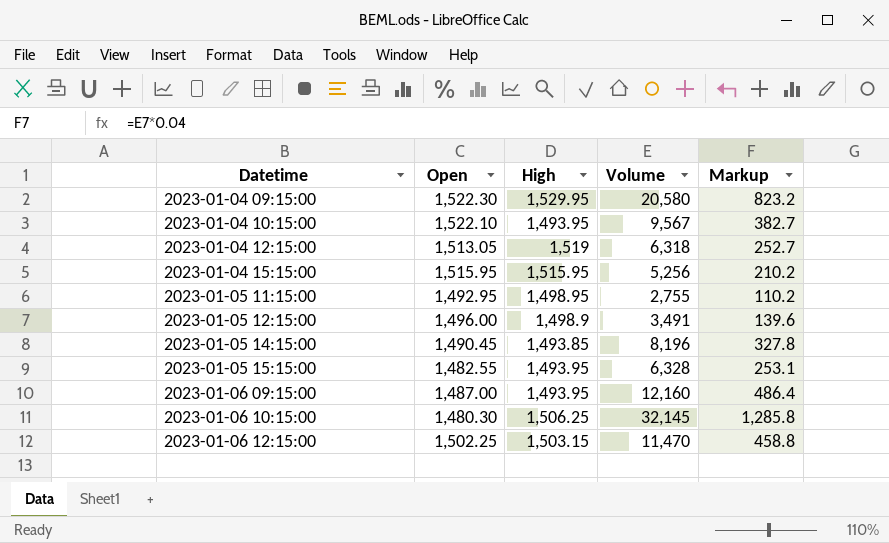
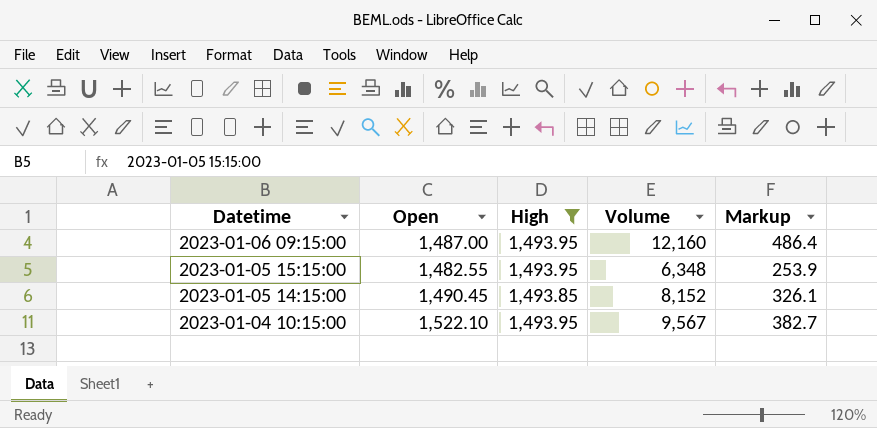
filter: none -> High <= 1,493.95
row order: Datetime ascending -> Datetime descending
2023-01-05 15:15:00 | Volume: 6,328 -> 6,348
2023-01-05 15:15:00 | Markup: 253.1 -> 253.9
2023-01-05 14:15:00 | Volume: 8,196 -> 8,152
2023-01-05 14:15:00 | Markup: 327.8 -> 326.1

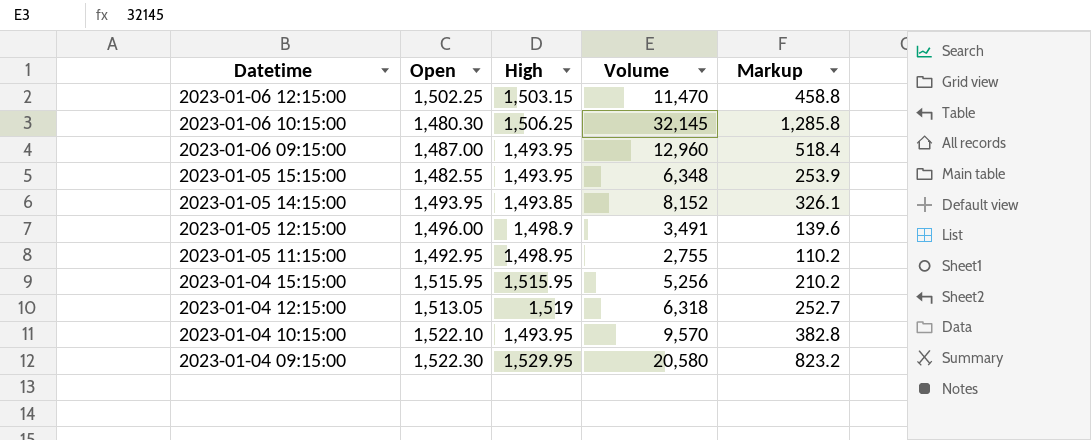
filter: High <= 1,493.95 -> none
2023-01-06 09:15:00 | Volume: 12,160 -> 12,960
2023-01-06 09:15:00 | Markup: 486.4 -> 518.4
2023-01-05 14:15:00 | Open: 1,490.45 -> 1,493.95
2023-01-04 10:15:00 | Volume: 9,567 -> 9,570
2023-01-04 10:15:00 | Markup: 382.7 -> 382.8

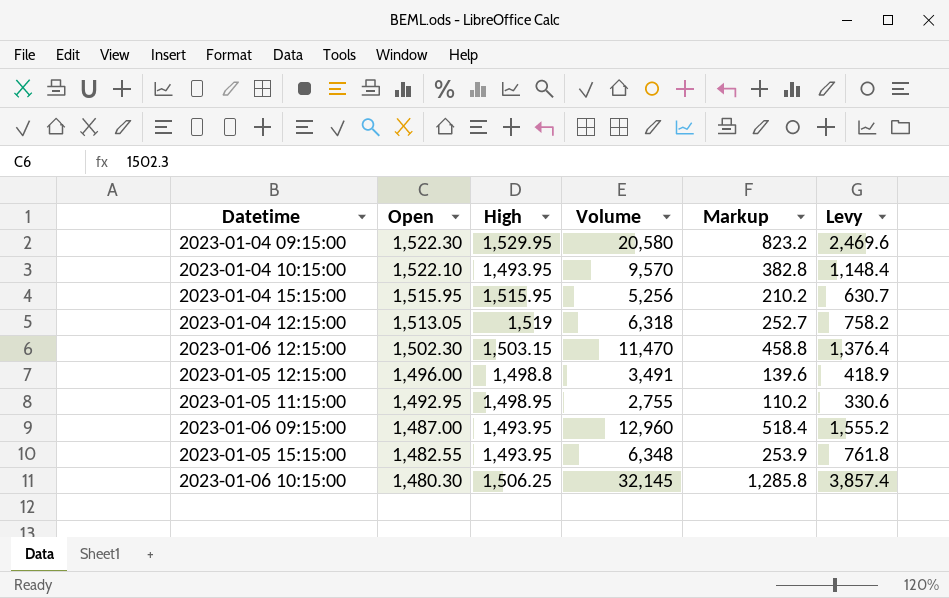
row order: Datetime descending -> Open descending
column Levy | formula: none -> [Volume] * 0.12
row 2023-01-05 14:15:00: 1,493.95 | 1,493.85 | 8,152 | 326.1 -> none
2023-01-06 12:15:00 | Open: 1,502.25 -> 1,502.30
2023-01-05 12:15:00 | High: 1,498.9 -> 1,498.8

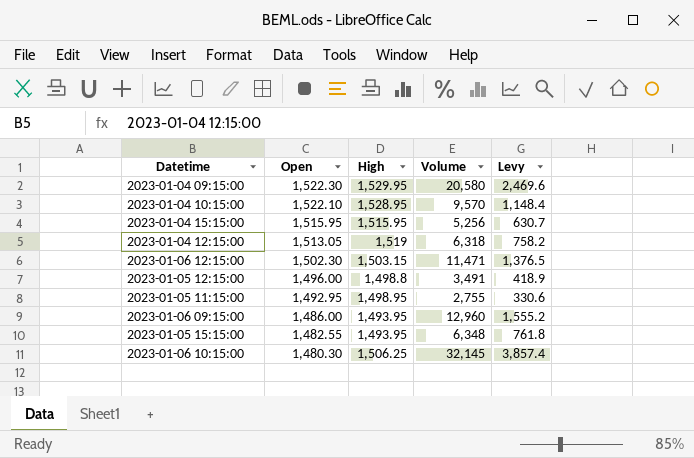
column Markup | formula: [Volume] * 0.04 -> none
2023-01-04 10:15:00 | High: 1,493.95 -> 1,528.95
2023-01-06 12:15:00 | Volume: 11,470 -> 11,471
2023-01-06 12:15:00 | Levy: 1,376.4 -> 1,376.5
2023-01-06 09:15:00 | Open: 1,487.00 -> 1,486.00

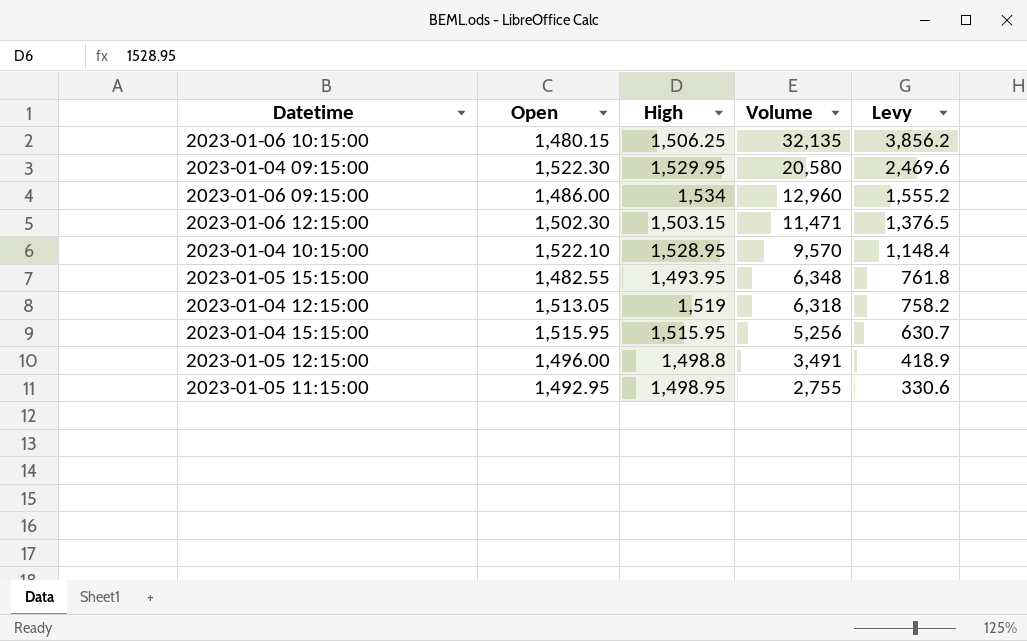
row order: Open descending -> Volume descending
2023-01-06 10:15:00 | Open: 1,480.30 -> 1,480.15
2023-01-06 10:15:00 | Volume: 32,145 -> 32,135
2023-01-06 10:15:00 | Levy: 3,857.4 -> 3,856.2
2023-01-06 09:15:00 | High: 1,493.95 -> 1,534

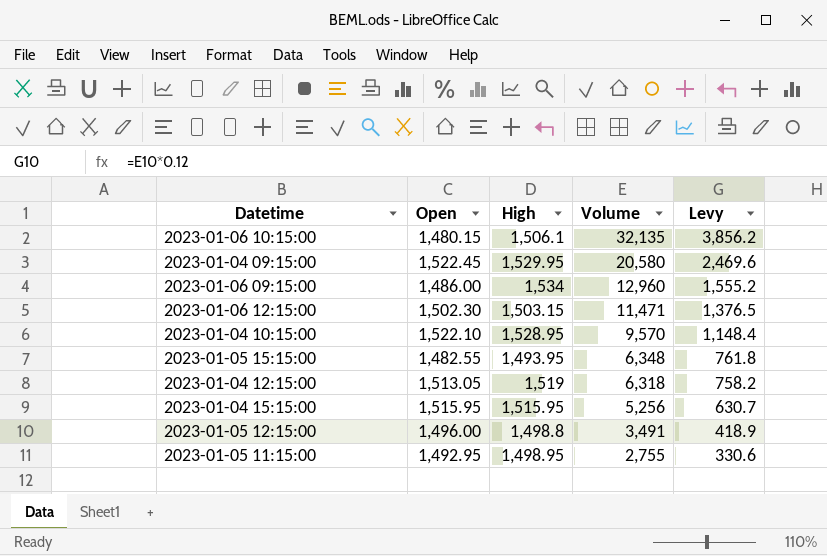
2023-01-06 10:15:00 | High: 1,506.25 -> 1,506.1
2023-01-04 09:15:00 | Open: 1,522.30 -> 1,522.45

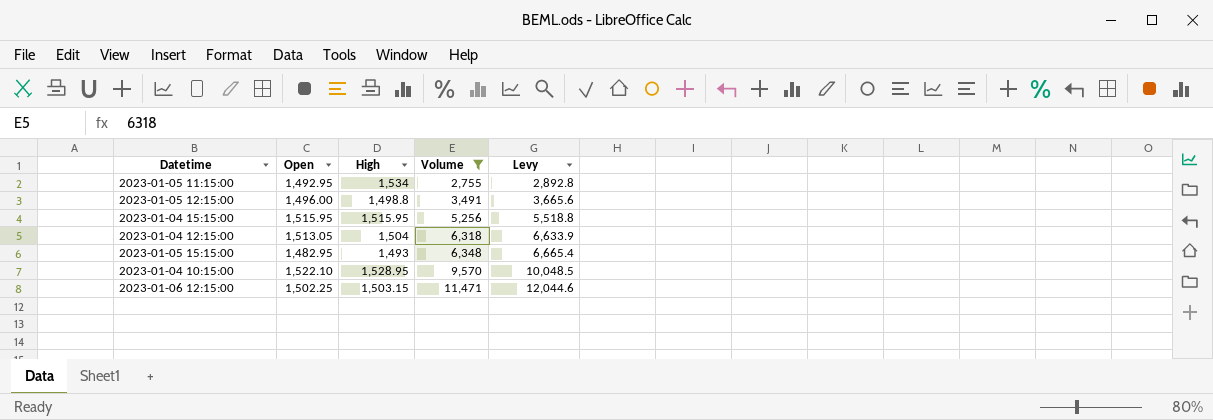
filter: none -> Volume <= 11,471
row order: Volume descending -> Volume ascending
column Levy | formula: [Volume] * 0.12 -> [Volume] * 1.05
2023-01-05 11:15:00 | High: 1,498.95 -> 1,534
2023-01-04 12:15:00 | High: 1,519 -> 1,504
2023-01-05 15:15:00 | Open: 1,482.55 -> 1,482.95
2023-01-05 15:15:00 | High: 1,493.95 -> 1,493
2023-01-06 12:15:00 | Open: 1,502.30 -> 1,502.25

